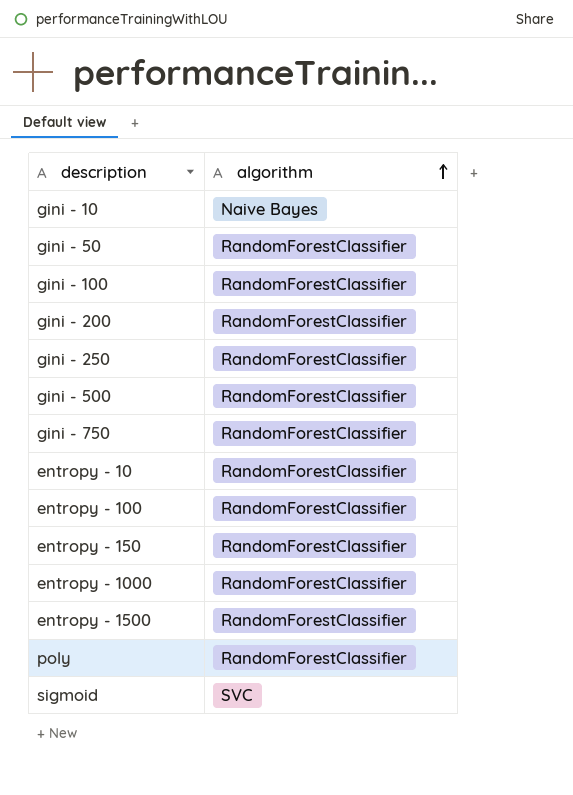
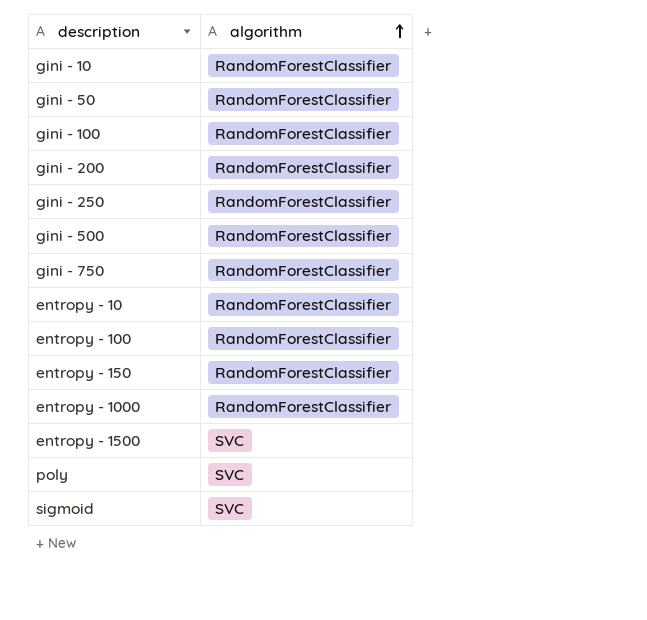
gini - 10 | algorithm: Naive Bayes -> RandomForestClassifier
entropy - 1500 | algorithm: RandomForestClassifier -> SVC
poly | algorithm: RandomForestClassifier -> SVC

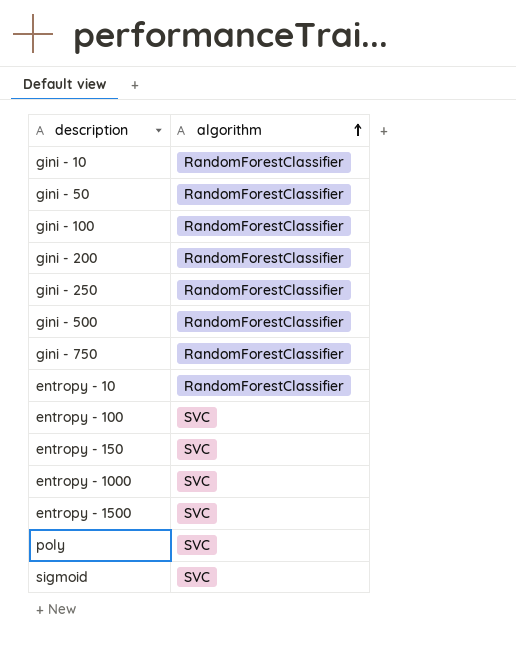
entropy - 100 | algorithm: RandomForestClassifier -> SVC
entropy - 150 | algorithm: RandomForestClassifier -> SVC
entropy - 1000 | algorithm: RandomForestClassifier -> SVC

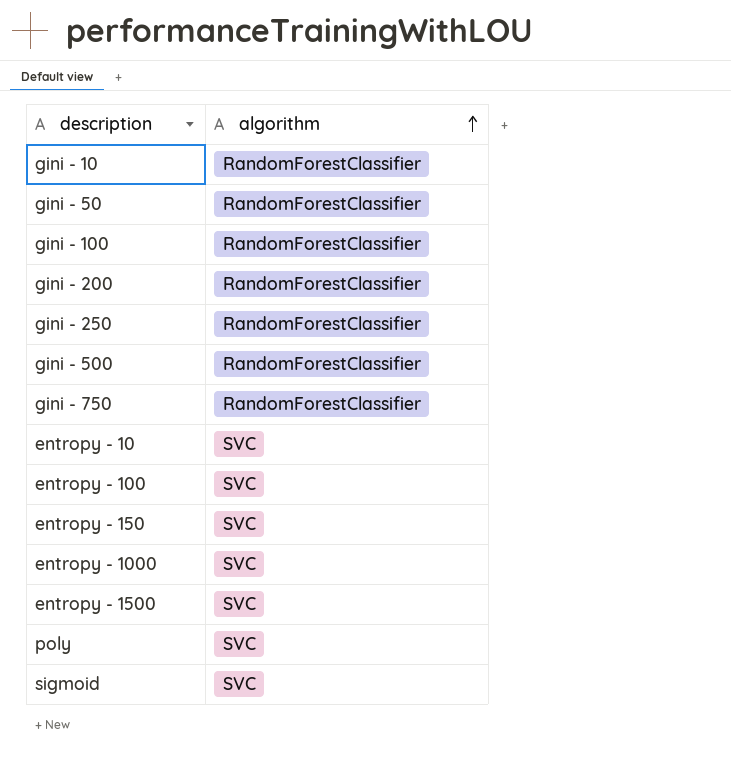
entropy - 10 | algorithm: RandomForestClassifier -> SVC

